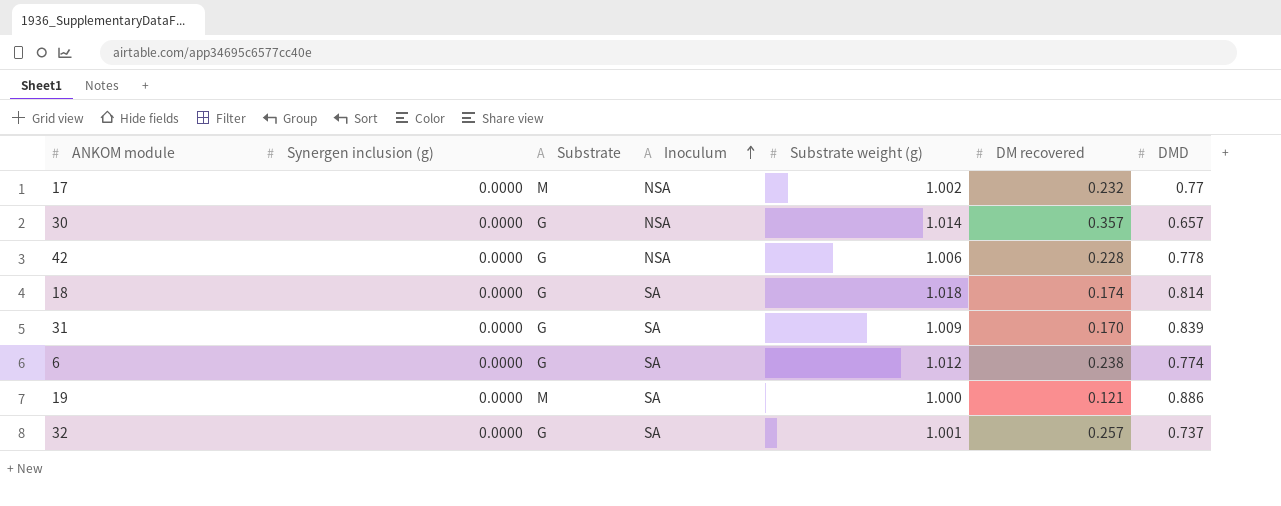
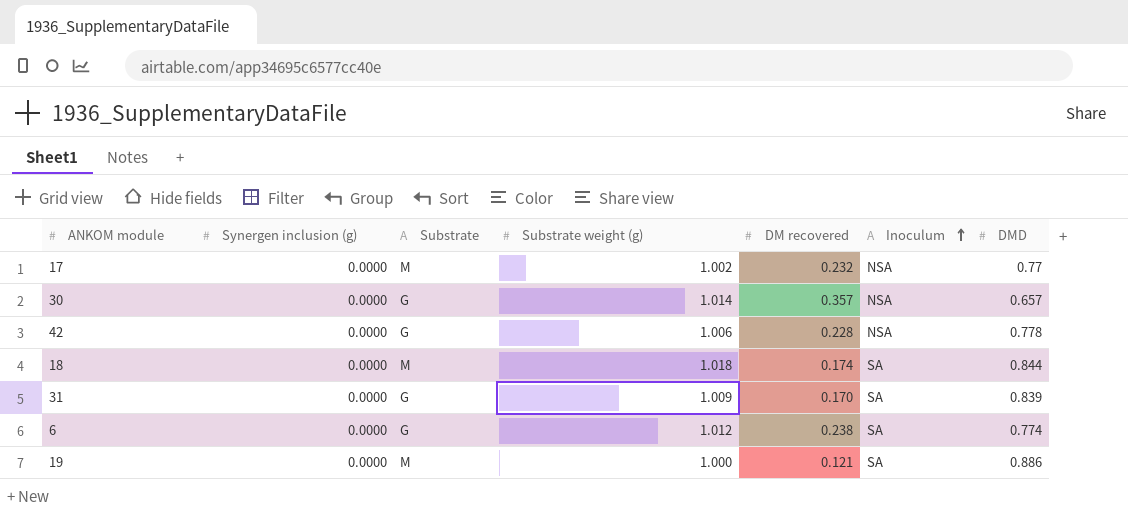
column Inoculum | position: 4 -> 6
row 32: 0.0000 | G | SA | 1.001 | 0.257 | 0.737 -> none
18 | Substrate: G -> M
18 | DMD: 0.814 -> 0.844

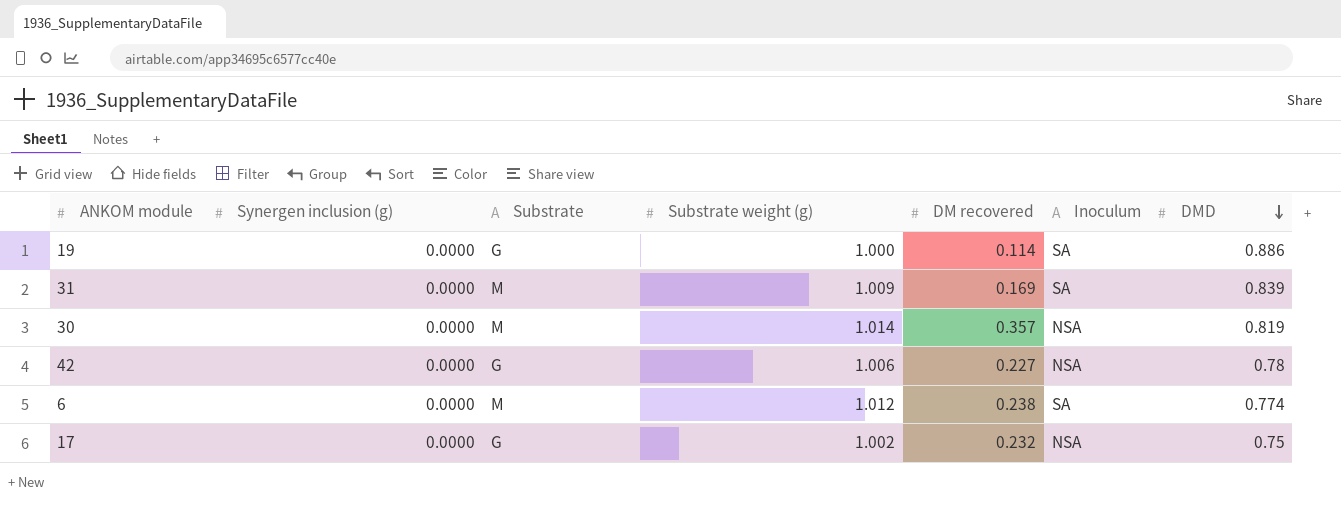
row order: Inoculum ascending -> DMD descending
row 18: 0.0000 | M | 1.018 | 0.174 | SA | 0.844 -> none
19 | Substrate: M -> G
19 | DM recovered: 0.121 -> 0.114
31 | Substrate: G -> M
31 | DM recovered: 0.170 -> 0.169
30 | Substrate: G -> M
30 | DMD: 0.657 -> 0.819
42 | DM recovered: 0.228 -> 0.227
42 | DMD: 0.778 -> 0.78
6 | Substrate: G -> M
17 | Substrate: M -> G
17 | DMD: 0.77 -> 0.75

